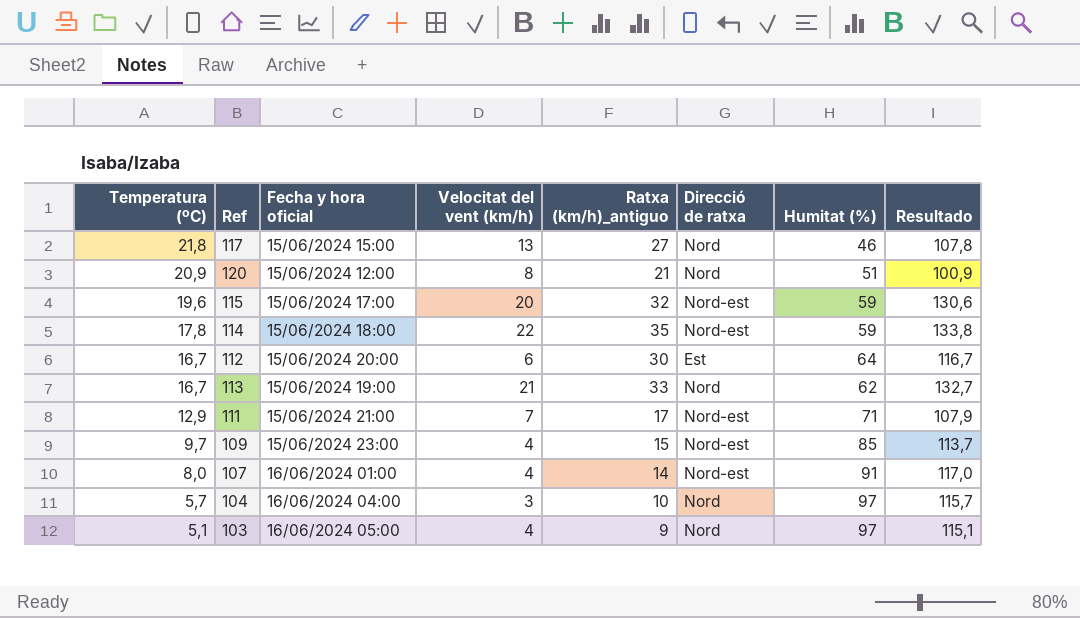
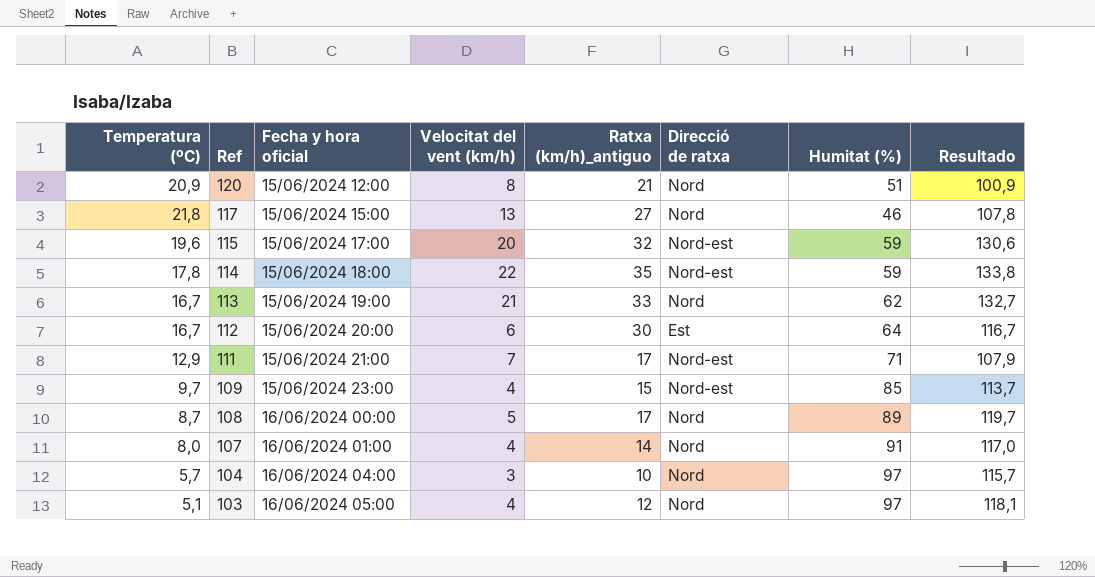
row order: Temperatura (ºC) descending -> Ref descending
row 108: none -> 8,7 | 16/06/2024 00:00 | 5 | 17 | Nord | 89 | 119,7
107 | Direcció de ratxa: Nord-est -> Nord
103 | Ratxa (km/h)_antiguo: 9 -> 12
103 | Resultado: 115,1 -> 118,1

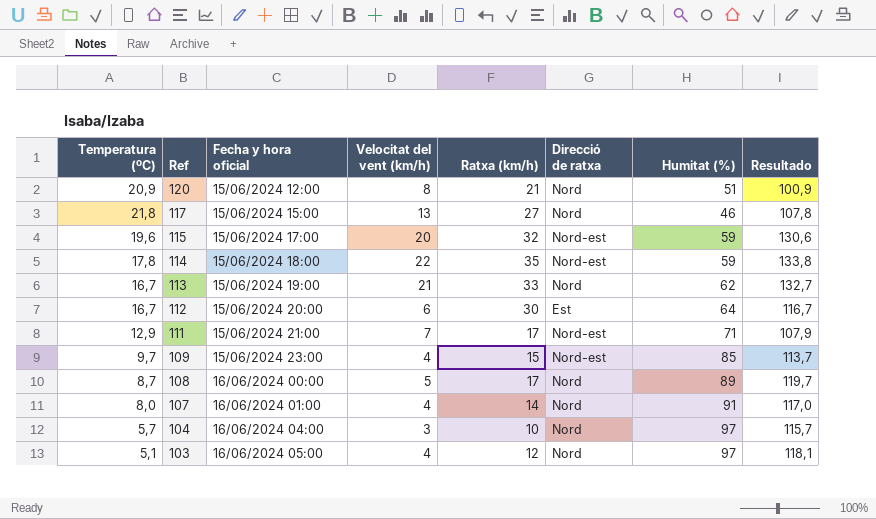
column name: Ratxa (km/h)_antiguo -> Ratxa (km/h)

